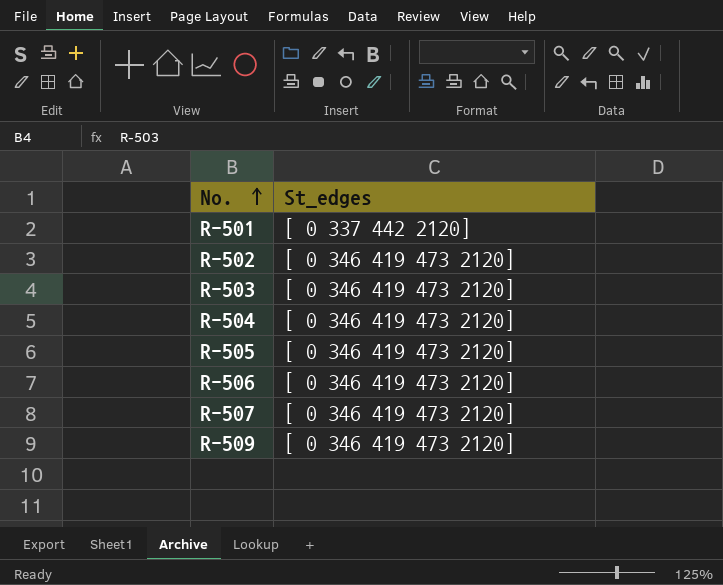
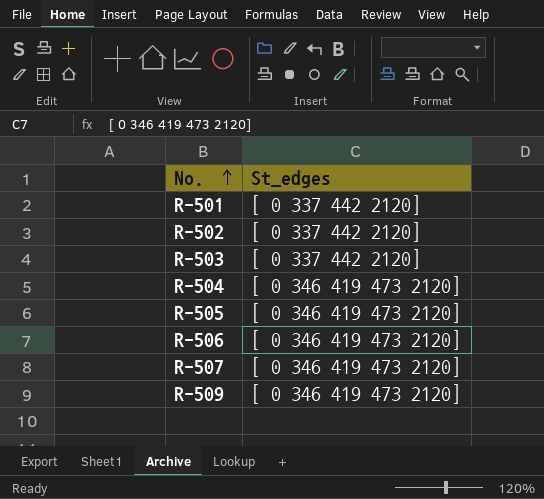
R-502 | St_edges: [ 0 346 419 473 2120] -> [ 0 337 442 2120]
R-503 | St_edges: [ 0 346 419 473 2120] -> [ 0 337 442 2120]

